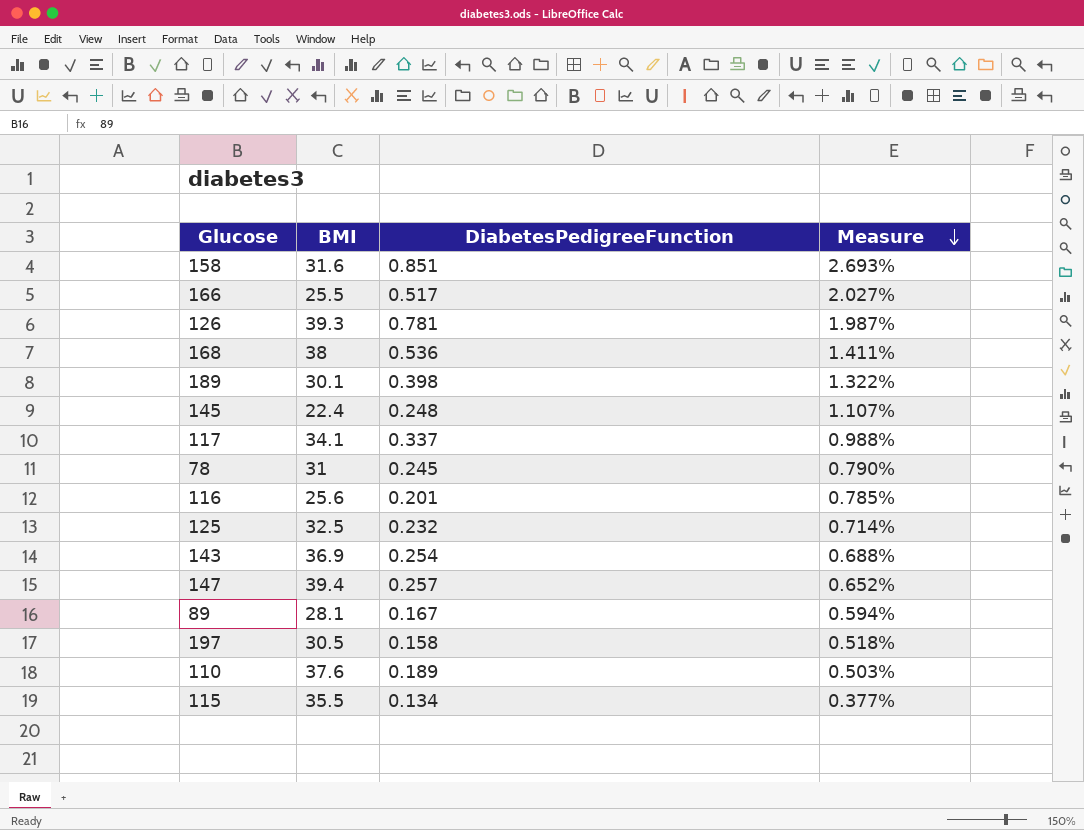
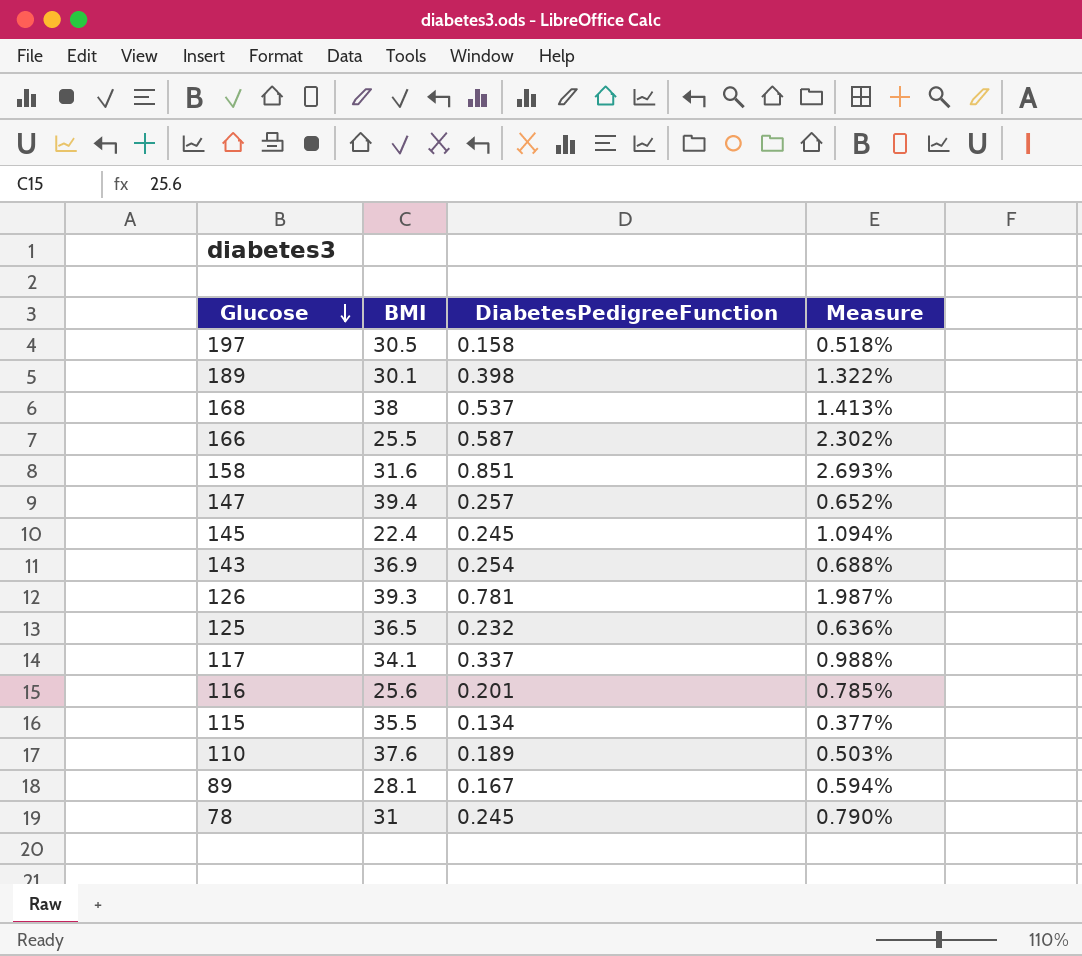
row order: Measure descending -> Glucose descending
168 | DiabetesPedigreeFunction: 0.536 -> 0.537
168 | Measure: 1.411% -> 1.413%
166 | DiabetesPedigreeFunction: 0.517 -> 0.587
166 | Measure: 2.027% -> 2.302%
145 | DiabetesPedigreeFunction: 0.248 -> 0.245
145 | Measure: 1.107% -> 1.094%
125 | BMI: 32.5 -> 36.5
125 | Measure: 0.714% -> 0.636%

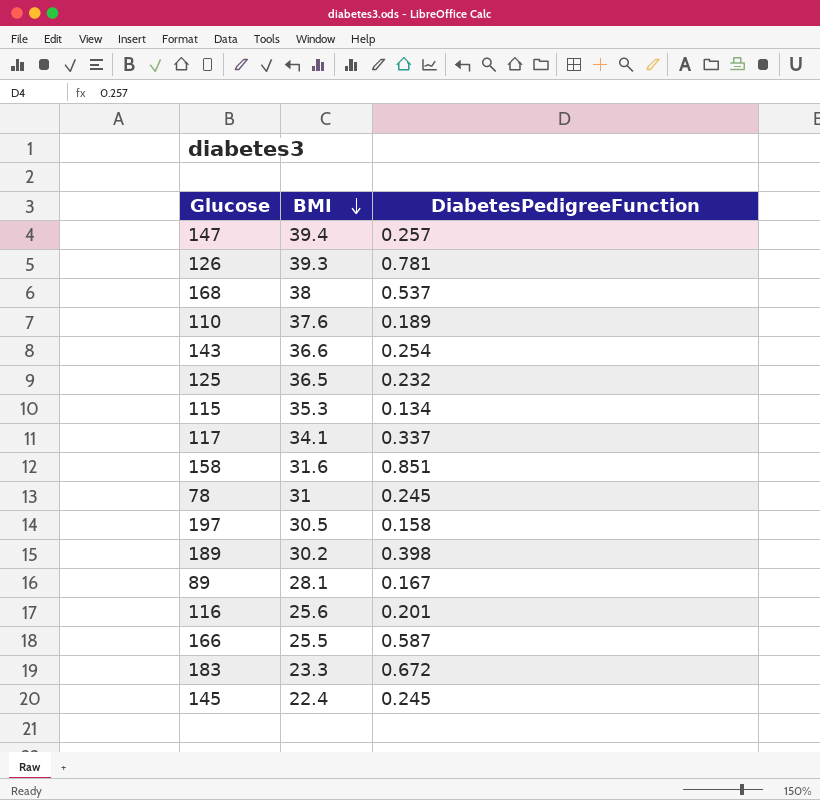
row order: Glucose descending -> BMI descending
column Measure | formula: [DiabetesPedigreeFunction] / [BMI] -> none
143 | BMI: 36.9 -> 36.6
115 | BMI: 35.5 -> 35.3
189 | BMI: 30.1 -> 30.2
row 183: none -> 23.3 | 0.672

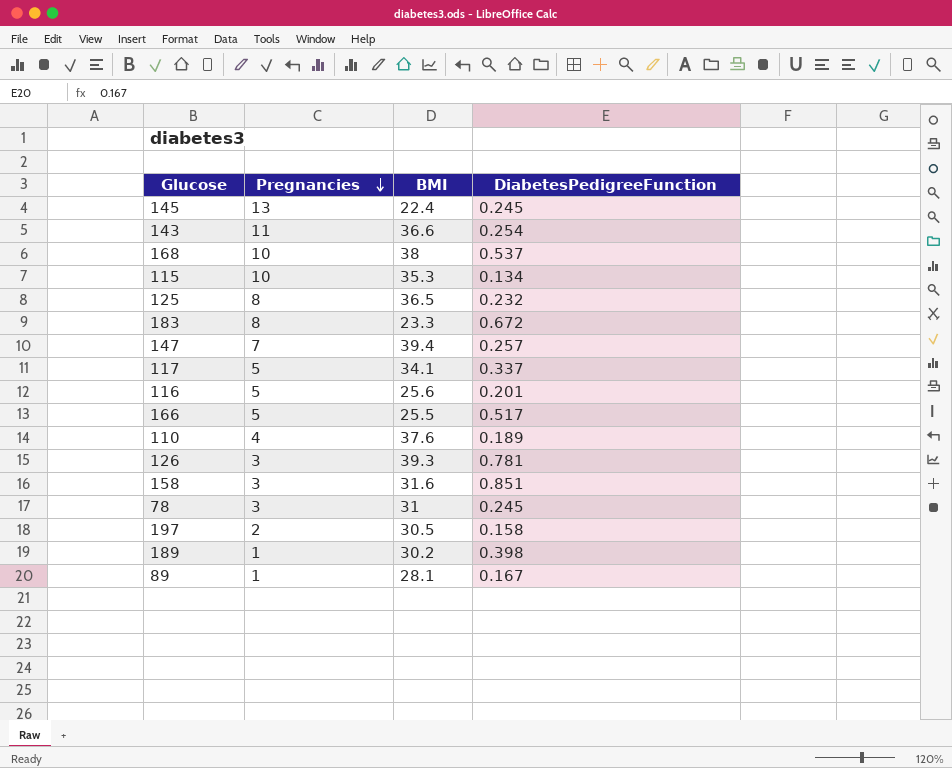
row order: BMI descending -> Pregnancies descending
column Pregnancies | position: none -> 2
166 | DiabetesPedigreeFunction: 0.587 -> 0.517

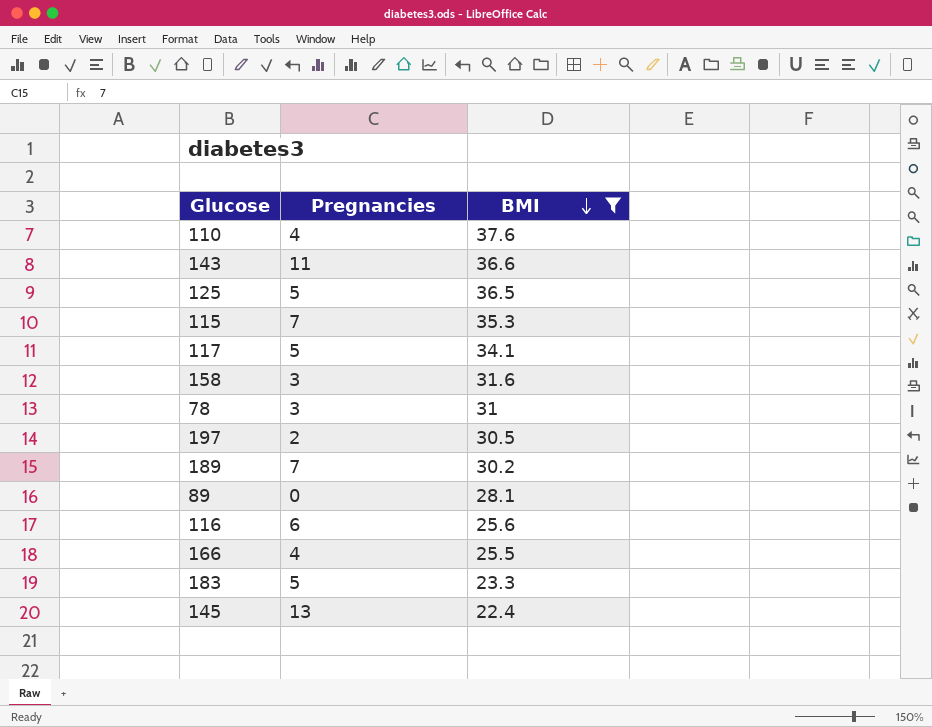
filter: none -> BMI <= 37.6
row order: Pregnancies descending -> BMI descending
column DiabetesPedigreeFunction | position: 4 -> none
125 | Pregnancies: 8 -> 5
115 | Pregnancies: 10 -> 7
189 | Pregnancies: 1 -> 7
89 | Pregnancies: 1 -> 0
116 | Pregnancies: 5 -> 6
166 | Pregnancies: 5 -> 4
183 | Pregnancies: 8 -> 5

